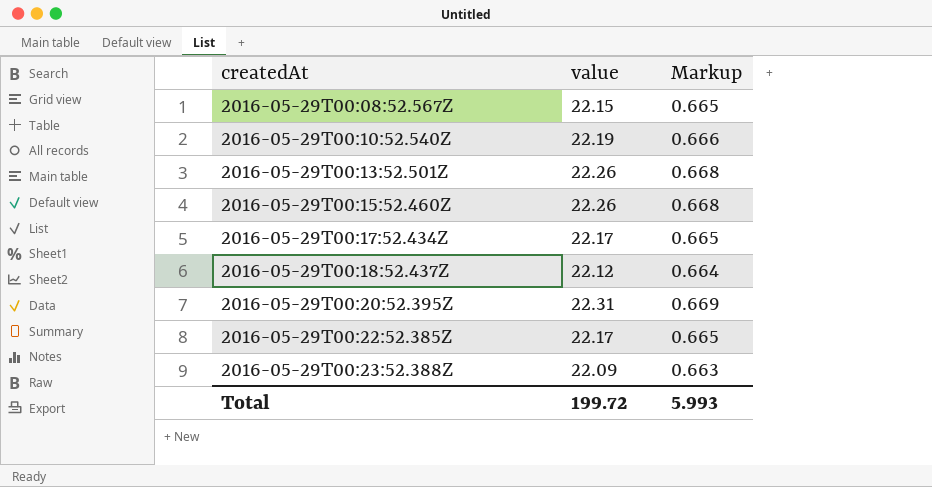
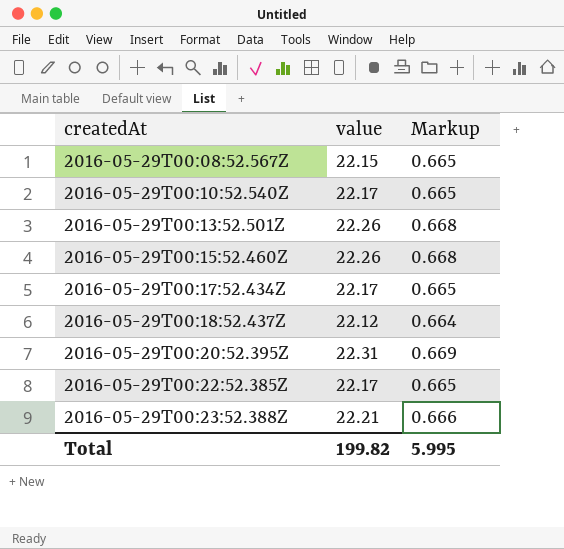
2016-05-29T00:10:52.540Z | value: 22.19 -> 22.17
2016-05-29T00:10:52.540Z | Markup: 0.666 -> 0.665
2016-05-29T00:23:52.388Z | value: 22.09 -> 22.21
2016-05-29T00:23:52.388Z | Markup: 0.663 -> 0.666
Total | value: 199.72 -> 199.82
Total | Markup: 5.993 -> 5.995

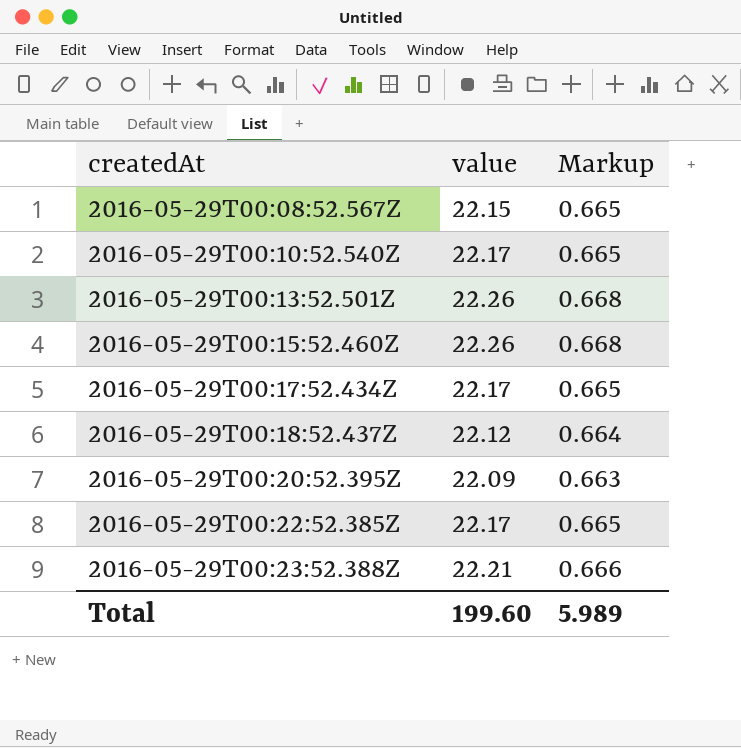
2016-05-29T00:20:52.395Z | value: 22.31 -> 22.09
2016-05-29T00:20:52.395Z | Markup: 0.669 -> 0.663
Total | value: 199.82 -> 199.60
Total | Markup: 5.995 -> 5.989

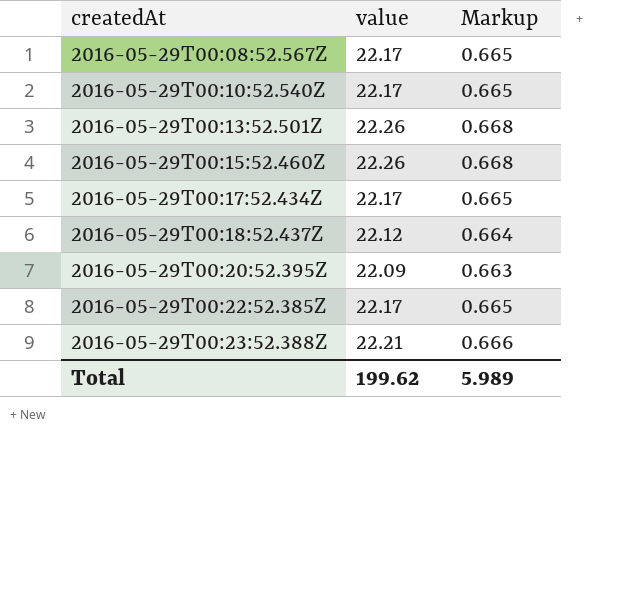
2016-05-29T00:08:52.567Z | value: 22.15 -> 22.17
Total | value: 199.60 -> 199.62

